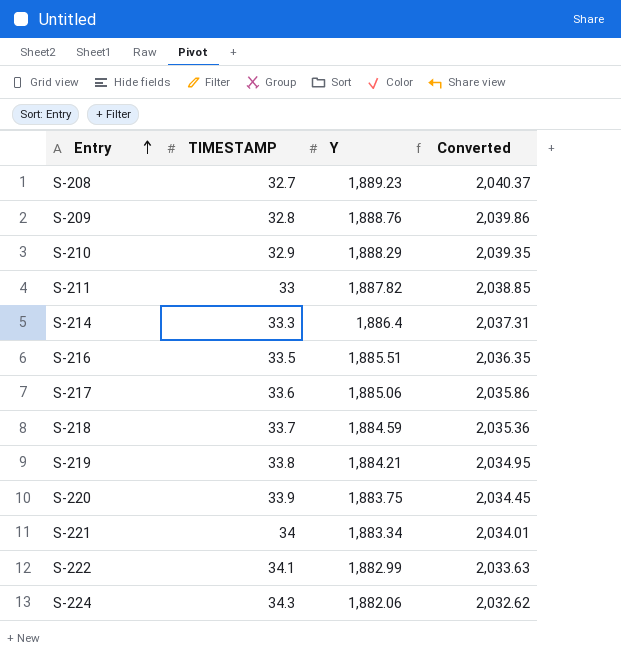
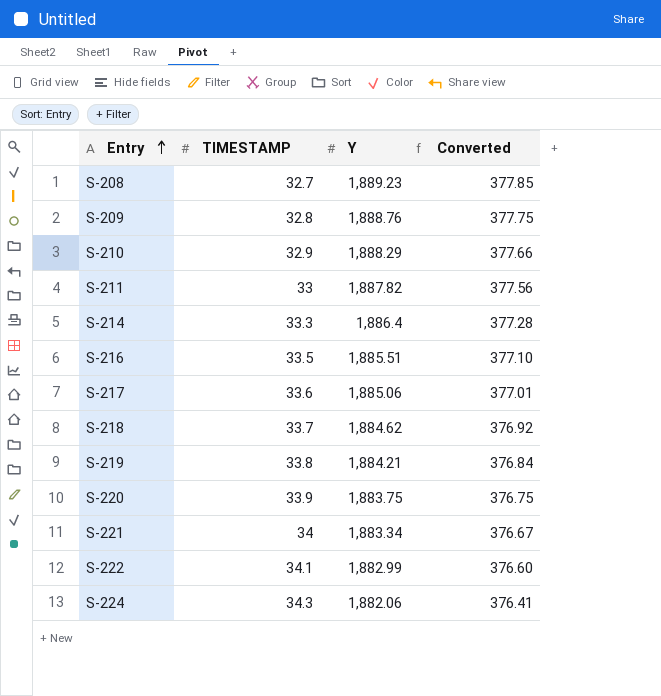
column Converted | formula: [Y] * 1.08 -> [Y] * 0.2
S-218 | Y: 1,884.59 -> 1,884.62

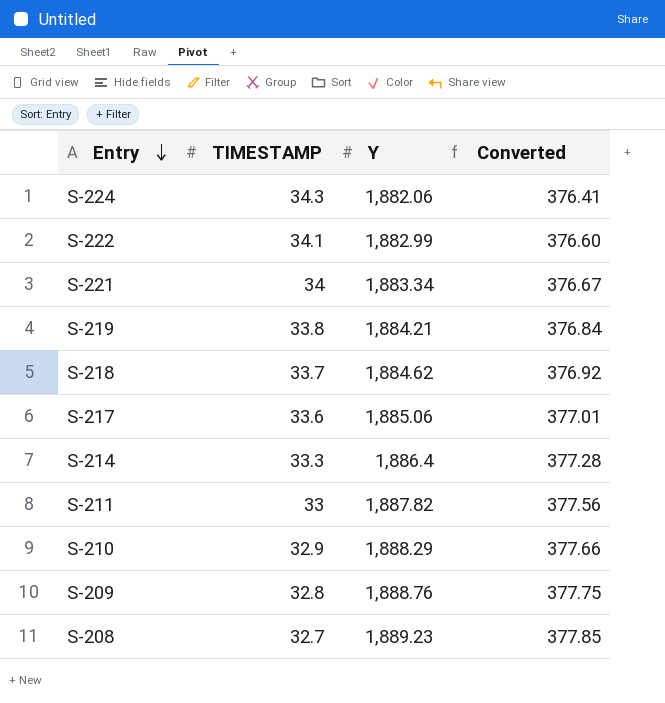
row order: Entry ascending -> Entry descending
row S-216: 33.5 | 1,885.51 | 377.10 -> none
row S-220: 33.9 | 1,883.75 | 376.75 -> none

